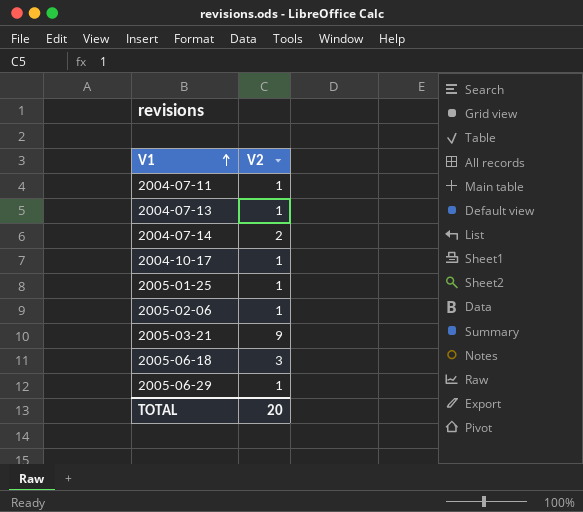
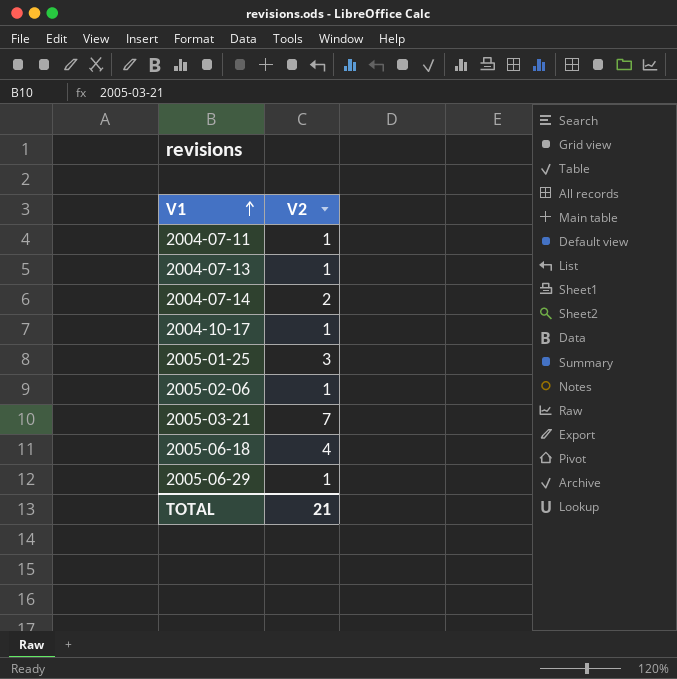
2005-01-25 | V2: 1 -> 3
2005-03-21 | V2: 9 -> 7
2005-06-18 | V2: 3 -> 4
TOTAL | V2: 20 -> 21

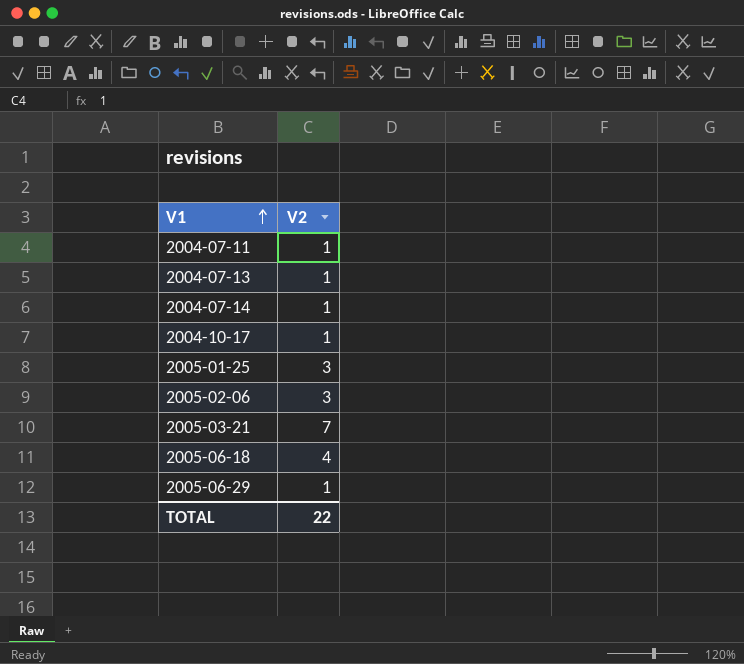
2004-07-14 | V2: 2 -> 1
2005-02-06 | V2: 1 -> 3
TOTAL | V2: 21 -> 22

